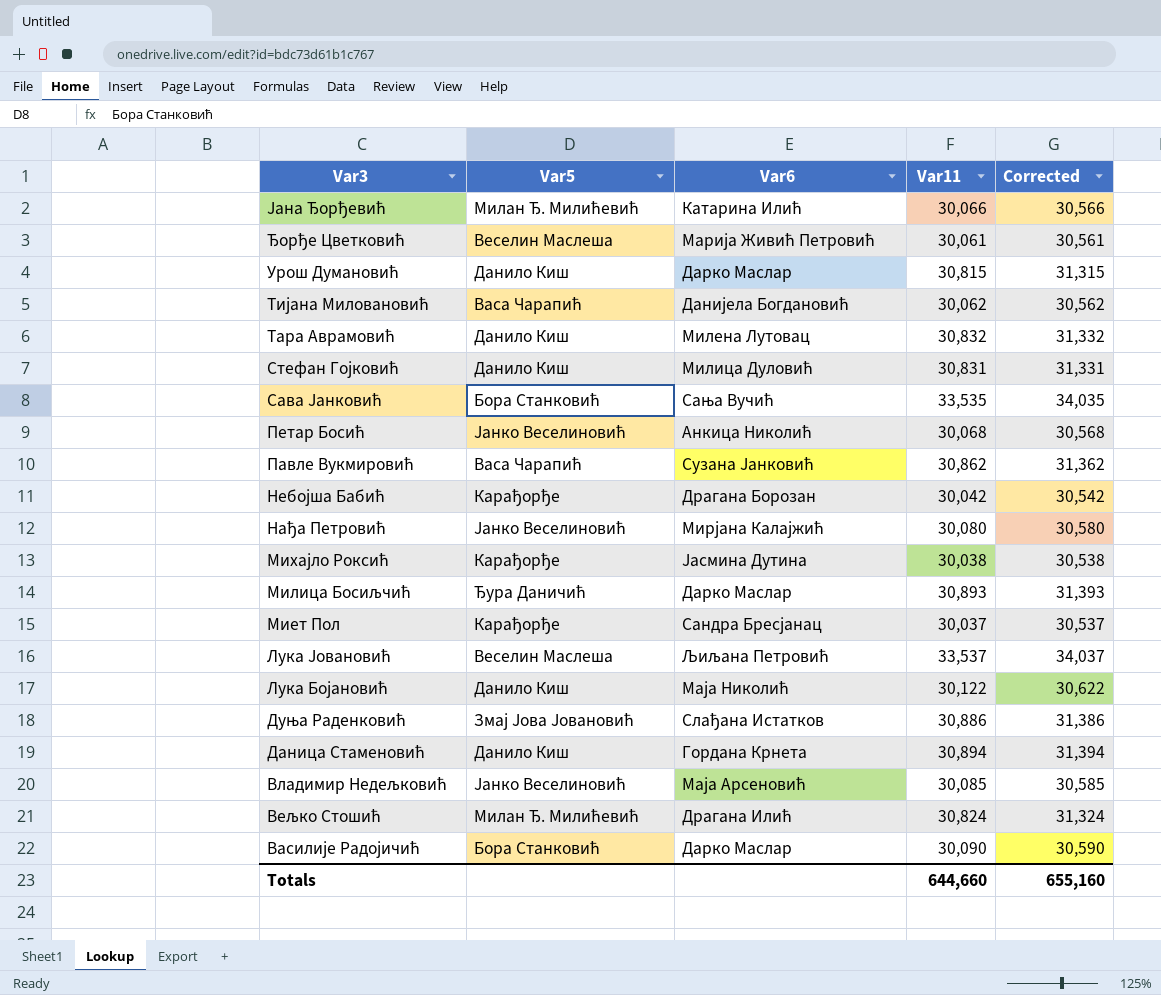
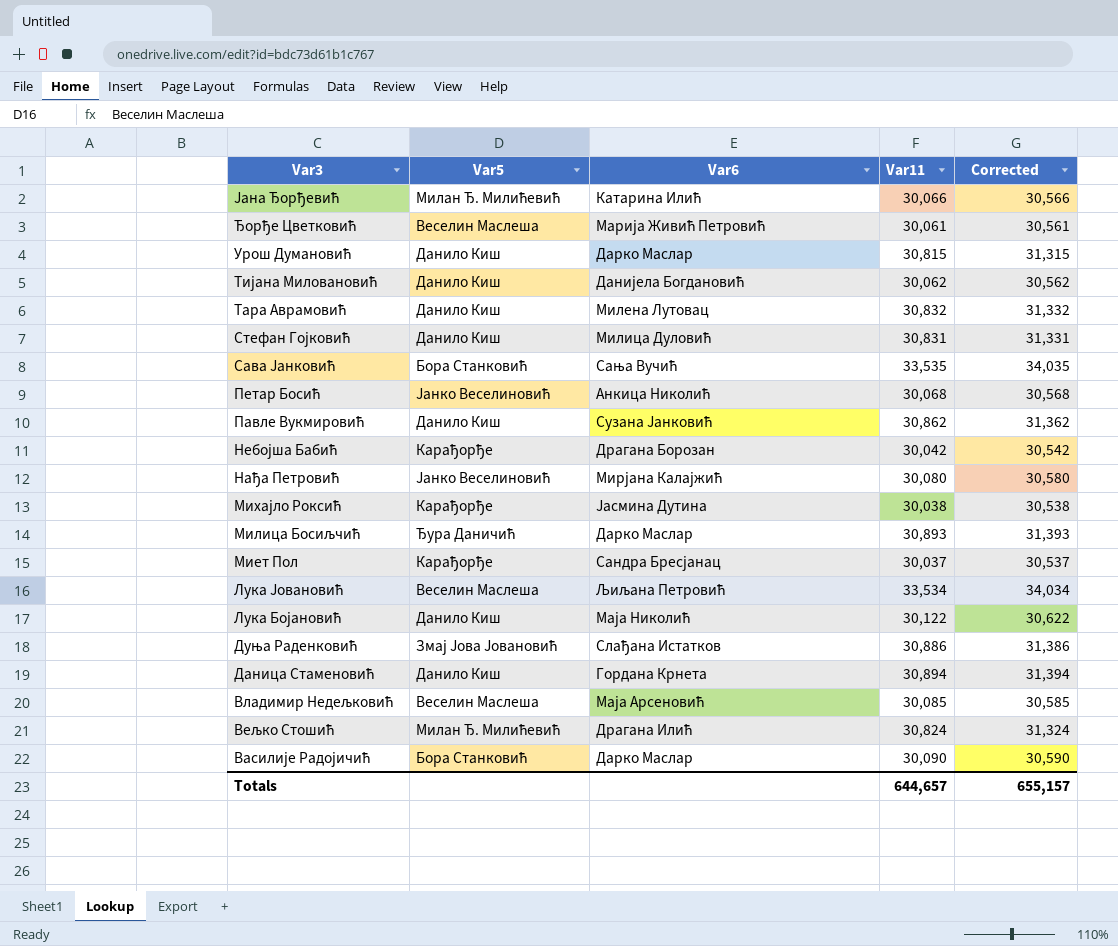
Тијана Миловановић | Var5: Васа Чарапић -> Данило Киш
Павле Вукмировић | Var5: Васа Чарапић -> Данило Киш
Лука Јовановић | Var11: 33,537 -> 33,534
Лука Јовановић | Corrected: 34,037 -> 34,034
Владимир Недељковић | Var5: Јанко Веселиновић -> Веселин Маслеша
Totals | Var11: 644,660 -> 644,657
Totals | Corrected: 655,160 -> 655,157

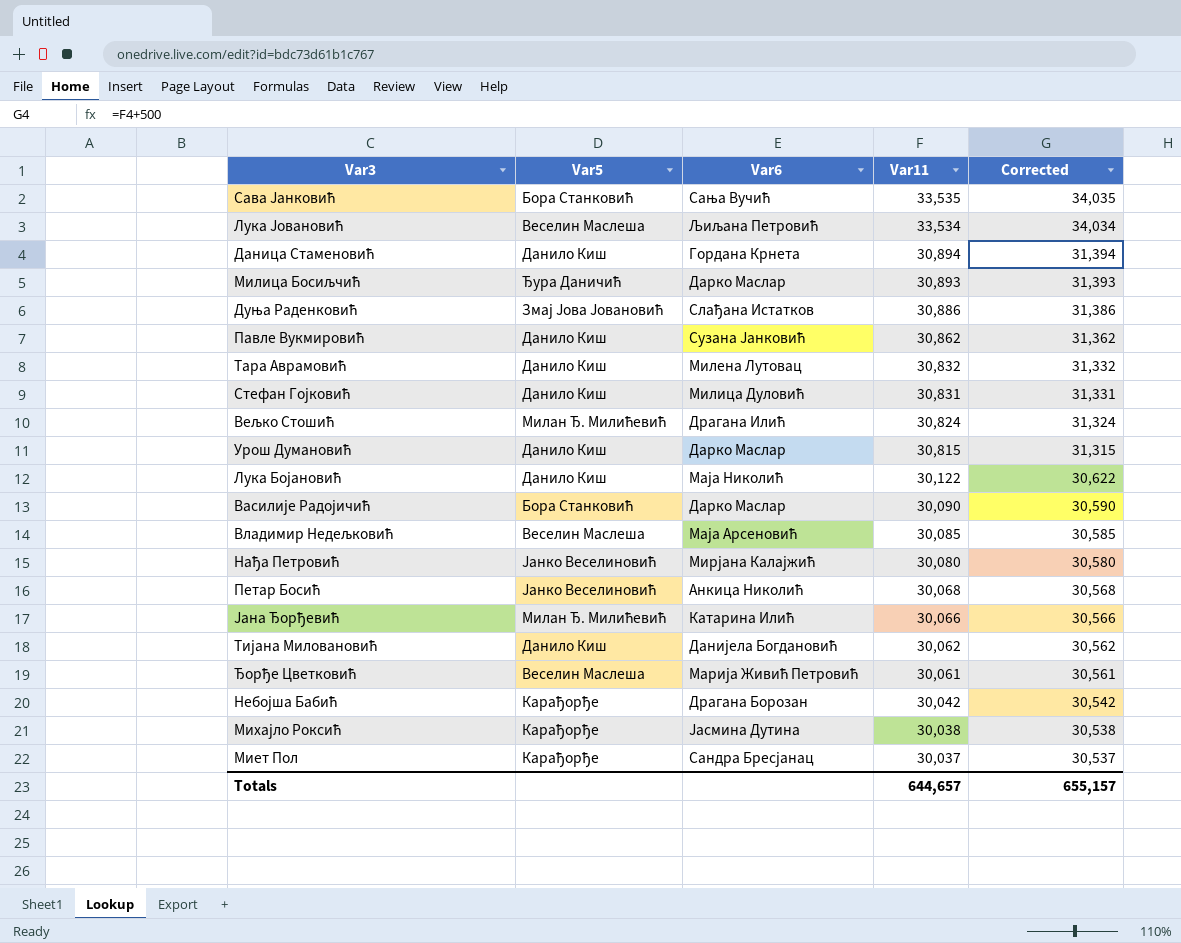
row order: Var3 descending -> Var11 descending

